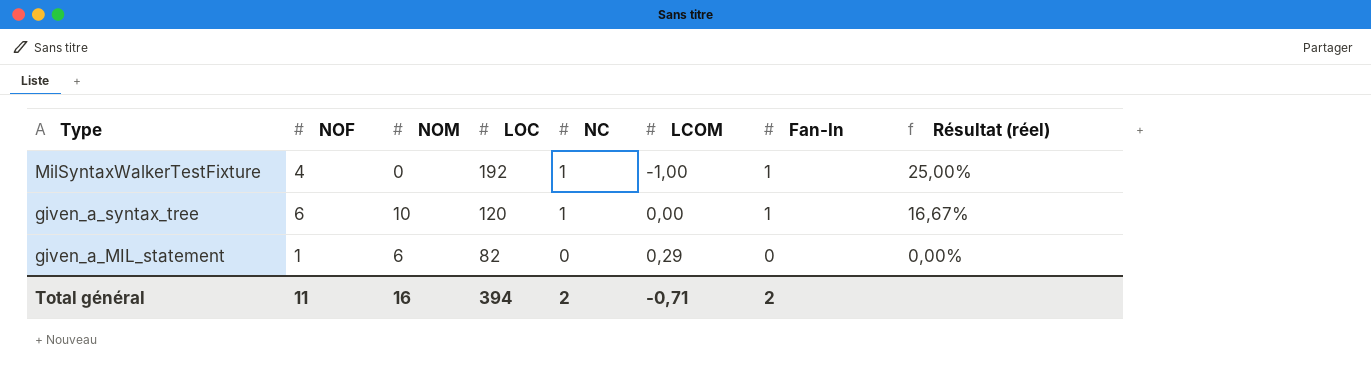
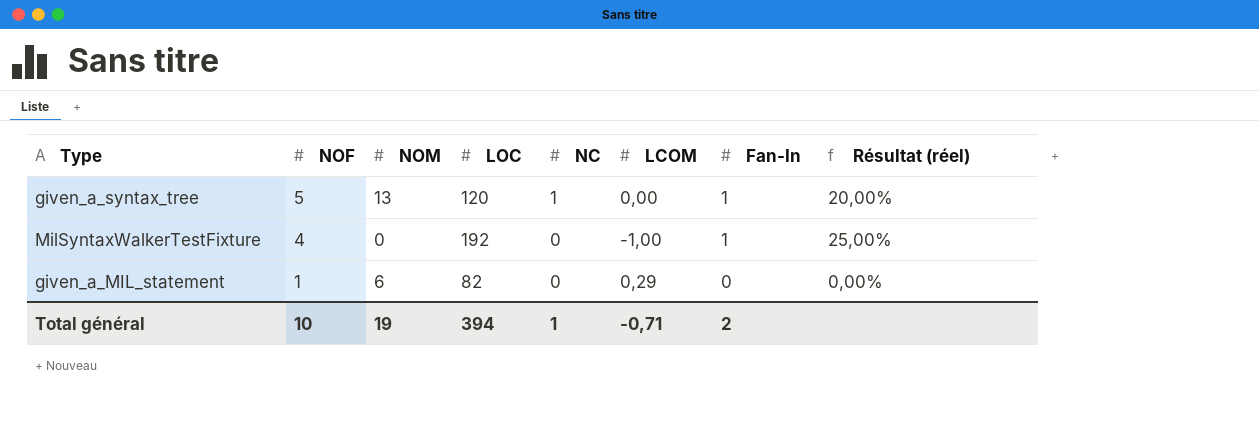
row order: Type descending -> NOF descending
given_a_syntax_tree | NOF: 6 -> 5
given_a_syntax_tree | NOM: 10 -> 13
given_a_syntax_tree | Résultat (réel): 16,67% -> 20,00%
MilSyntaxWalkerTestFixture | NC: 1 -> 0
Total général | NOF: 11 -> 10
Total général | NOM: 16 -> 19
Total général | NC: 2 -> 1

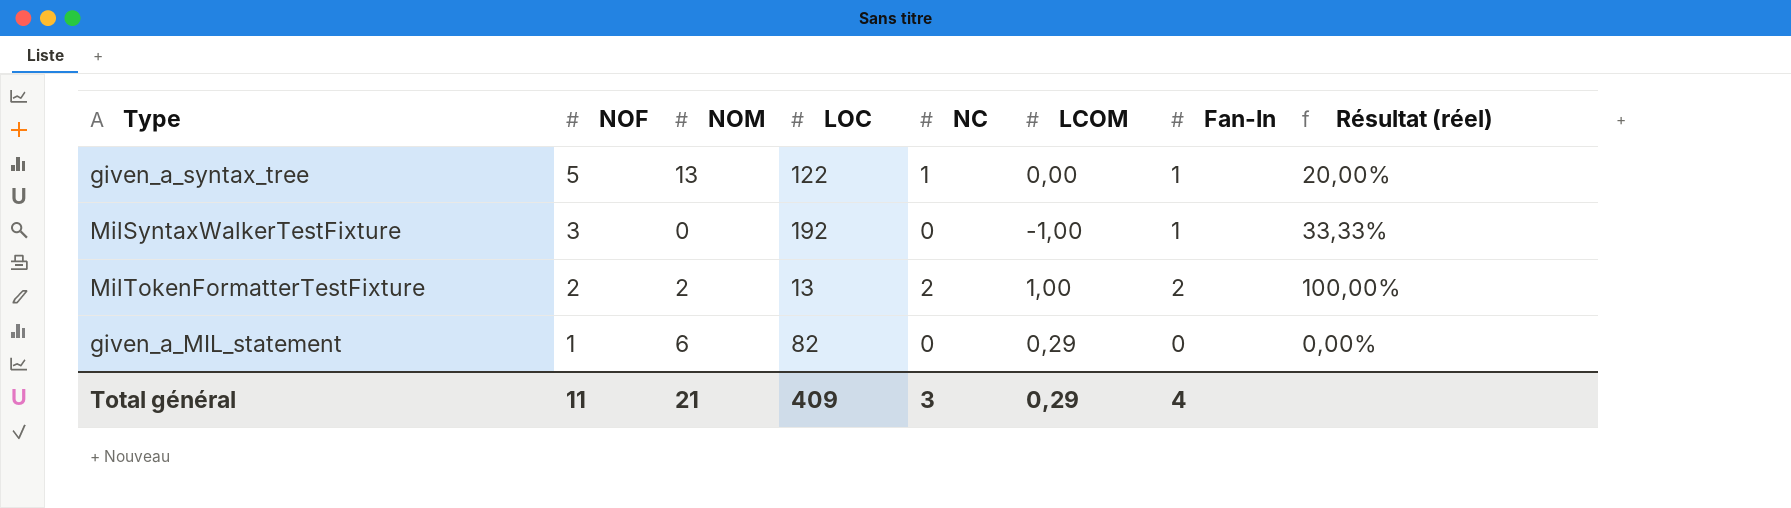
given_a_syntax_tree | LOC: 120 -> 122
MilSyntaxWalkerTestFixture | NOF: 4 -> 3
MilSyntaxWalkerTestFixture | Résultat (réel): 25,00% -> 33,33%
row MilTokenFormatterTestFixture: none -> 2 | 2 | 13 | 2 | 1,00 | 2 | 100,00%
Total général | NOF: 10 -> 11
Total général | NOM: 19 -> 21
Total général | LOC: 394 -> 409
Total général | NC: 1 -> 3
Total général | LCOM: -0,71 -> 0,29
Total général | Fan-In: 2 -> 4

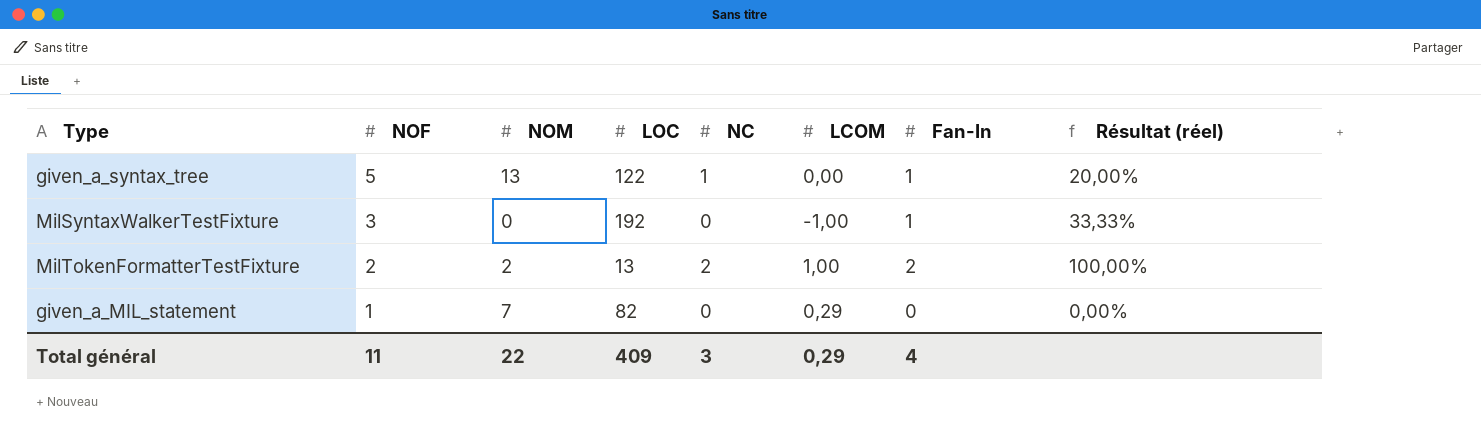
given_a_MIL_statement | NOM: 6 -> 7
Total général | NOM: 21 -> 22

